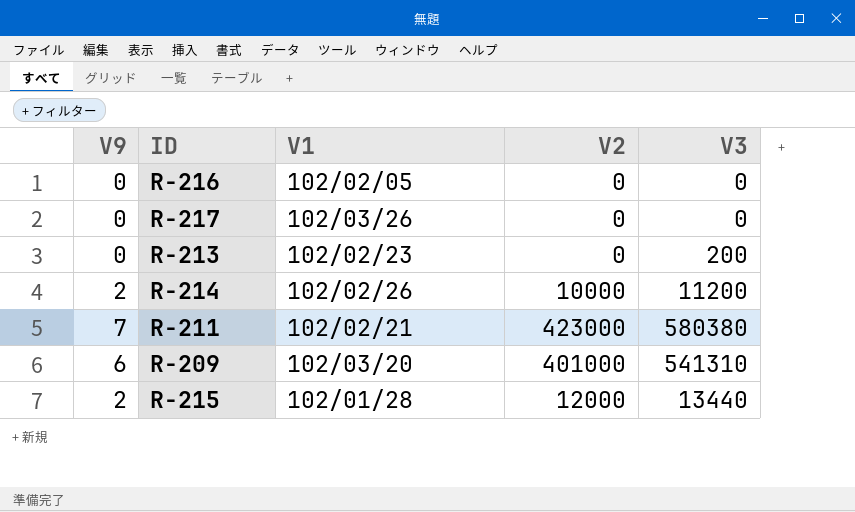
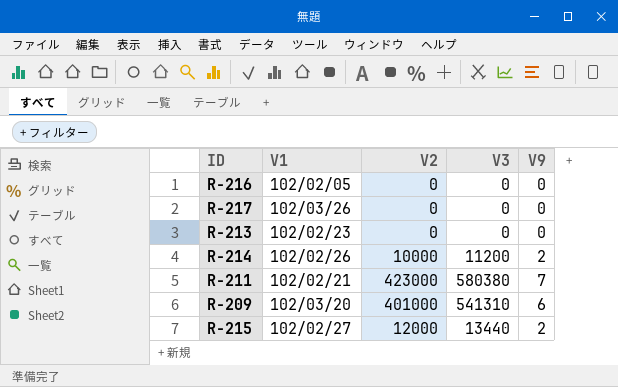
column V9 | position: 1 -> 5
R-213 | V3: 200 -> 0
R-215 | V1: 102/01/28 -> 102/02/27

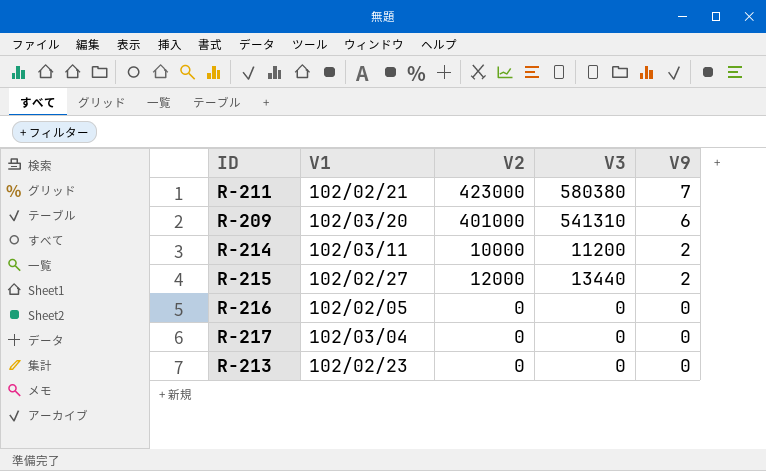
row order: none -> V9 descending
R-214 | V1: 102/02/26 -> 102/03/11
R-217 | V1: 102/03/26 -> 102/03/04

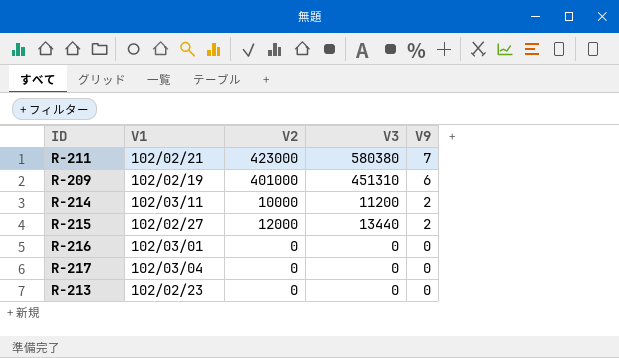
R-209 | V1: 102/03/20 -> 102/02/19
R-209 | V3: 541310 -> 451310
R-216 | V1: 102/02/05 -> 102/03/01

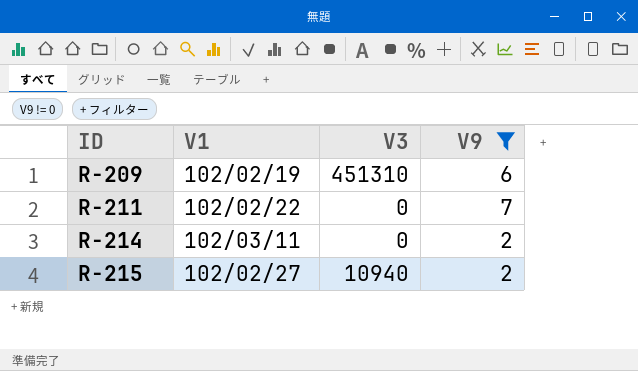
filter: none -> V9 != 0
row order: V9 descending -> ID ascending
column V2 | position: 3 -> none
R-211 | V1: 102/02/21 -> 102/02/22
R-211 | V3: 580380 -> 0
R-214 | V3: 11200 -> 0
R-215 | V3: 13440 -> 10940

